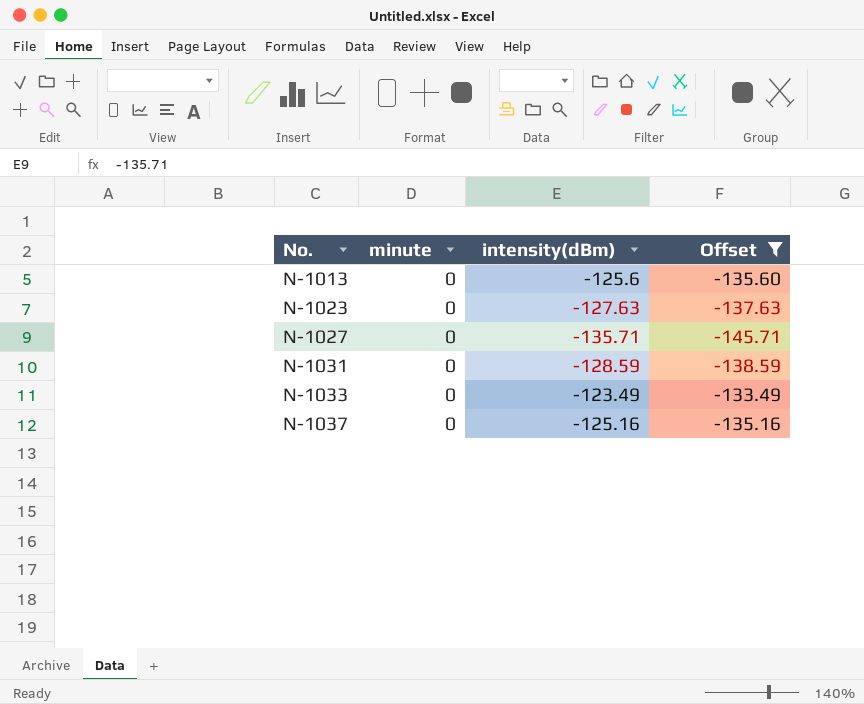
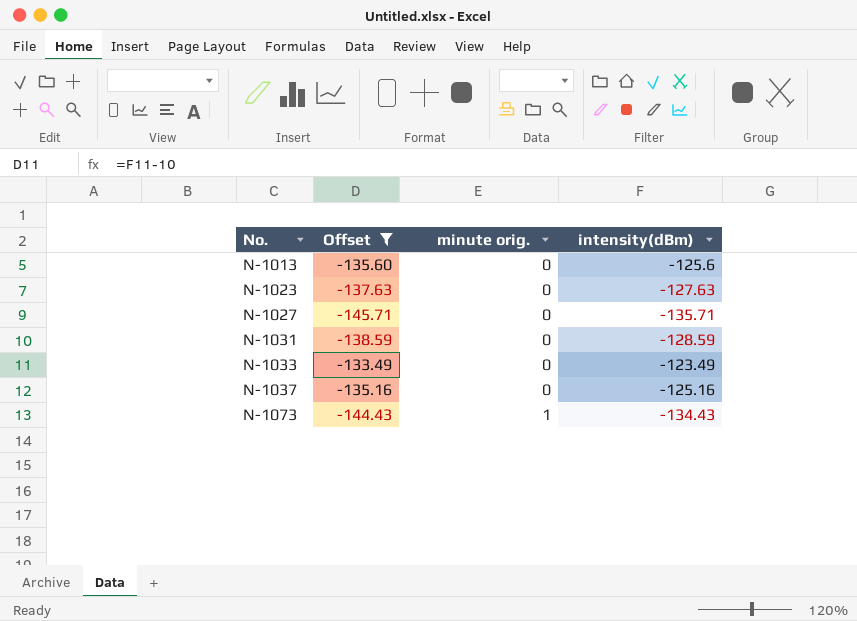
column Offset | position: 4 -> 2
column name: minute -> minute orig.
row N-1073: none -> -144.43 | 1 | -134.43

